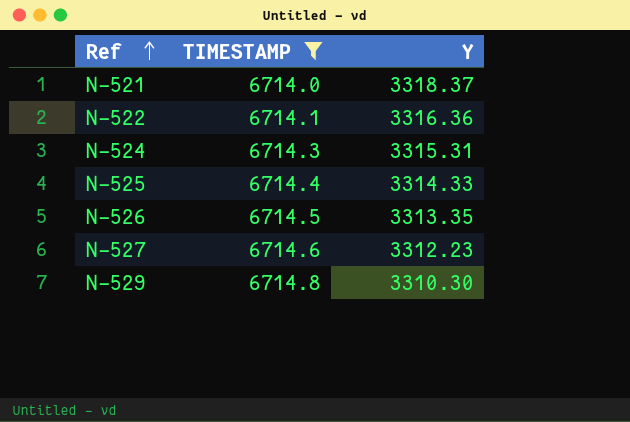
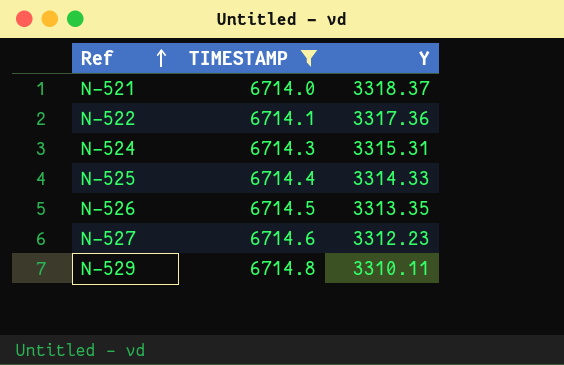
N-522 | Y: 3316.36 -> 3317.36
N-529 | Y: 3310.30 -> 3310.11

